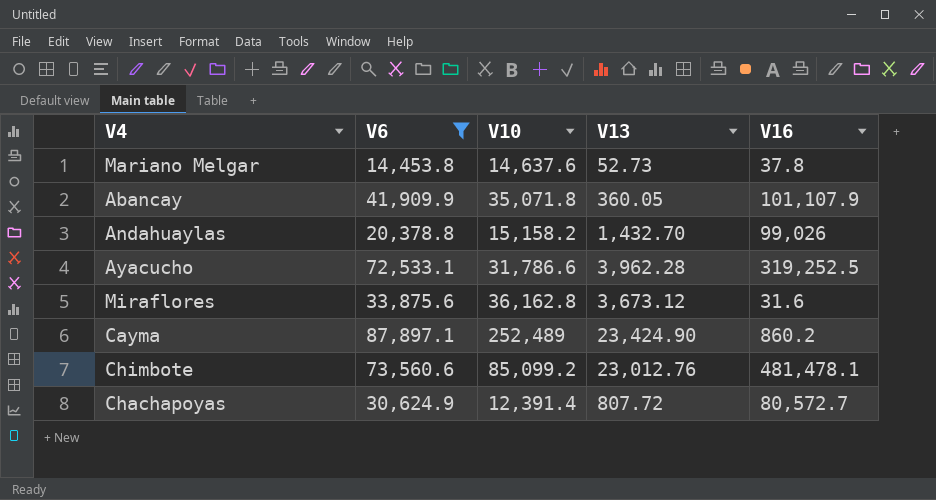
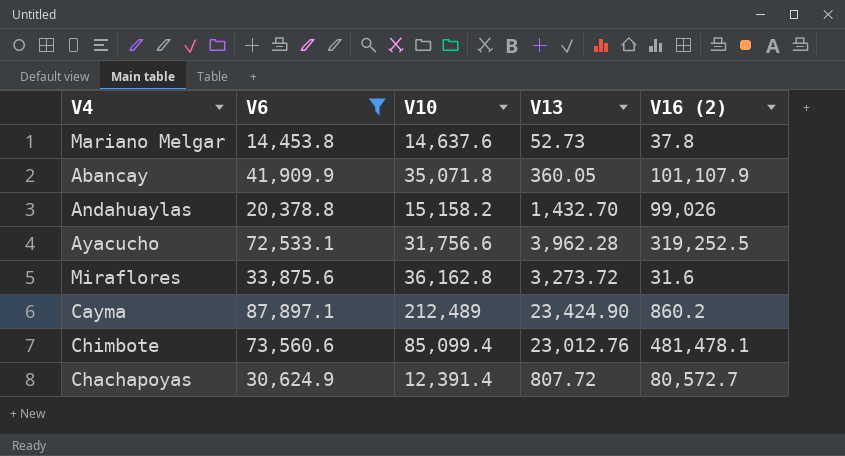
column name: V16 -> V16 (2)
Ayacucho | V10: 31,786.6 -> 31,756.6
Miraflores | V13: 3,673.12 -> 3,273.72
Cayma | V10: 252,489 -> 212,489
Chimbote | V10: 85,099.2 -> 85,099.4

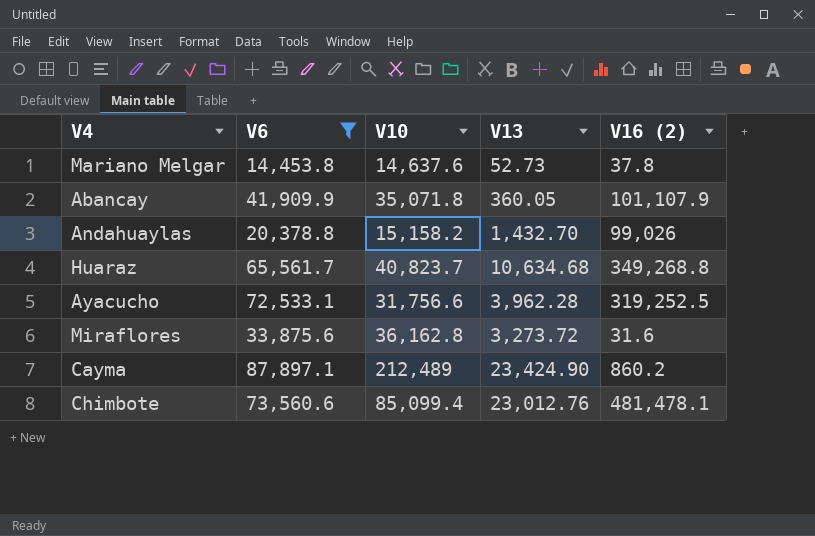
row Chachapoyas: 30,624.9 | 12,391.4 | 807.72 | 80,572.7 -> none
row Huaraz: none -> 65,561.7 | 40,823.7 | 10,634.68 | 349,268.8

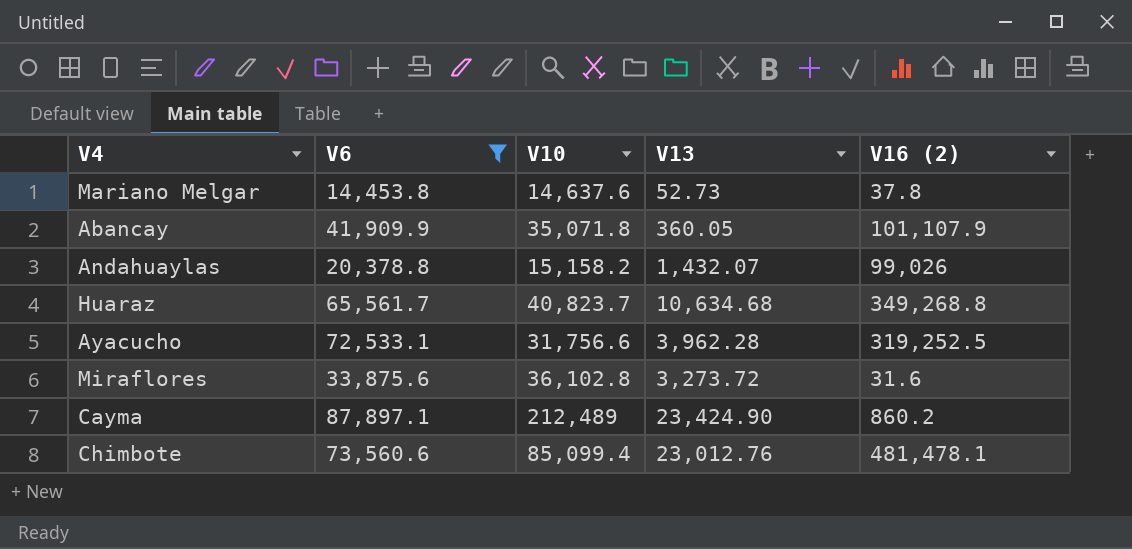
Andahuaylas | V13: 1,432.70 -> 1,432.07
Miraflores | V10: 36,162.8 -> 36,102.8

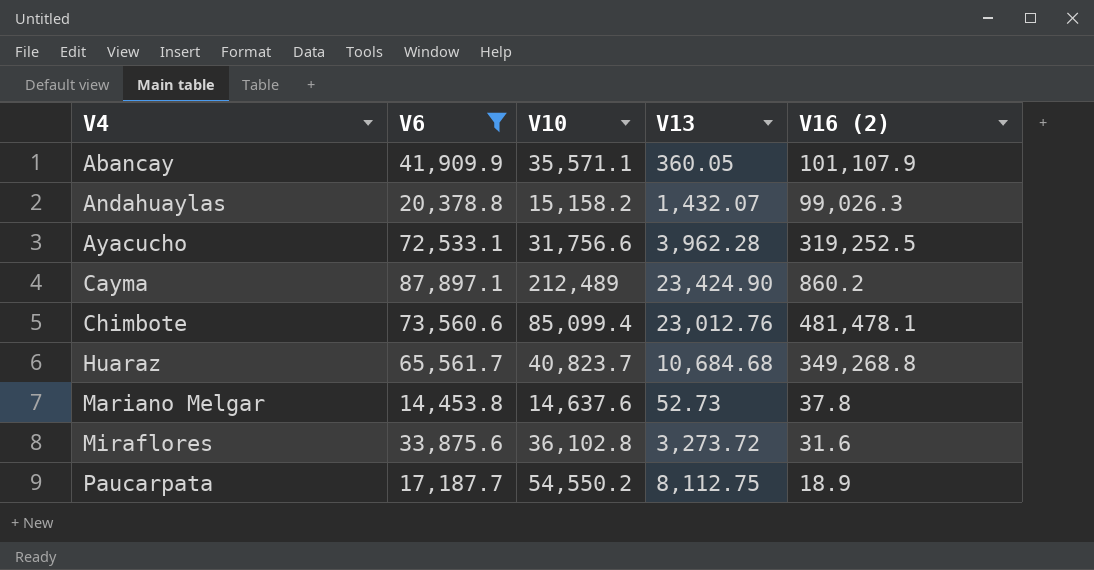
row order: none -> V4 ascending
Abancay | V10: 35,071.8 -> 35,571.1
Andahuaylas | V16 (2): 99,026 -> 99,026.3
Huaraz | V13: 10,634.68 -> 10,684.68
row Paucarpata: none -> 17,187.7 | 54,550.2 | 8,112.75 | 18.9

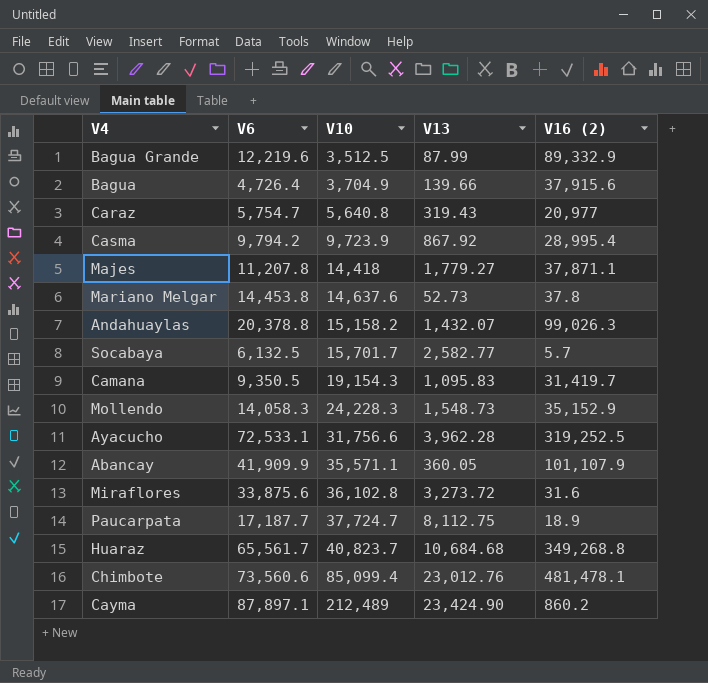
filter: V6 >= 14,453.8 -> none
row order: V4 ascending -> V10 ascending
Paucarpata | V10: 54,550.2 -> 37,724.7

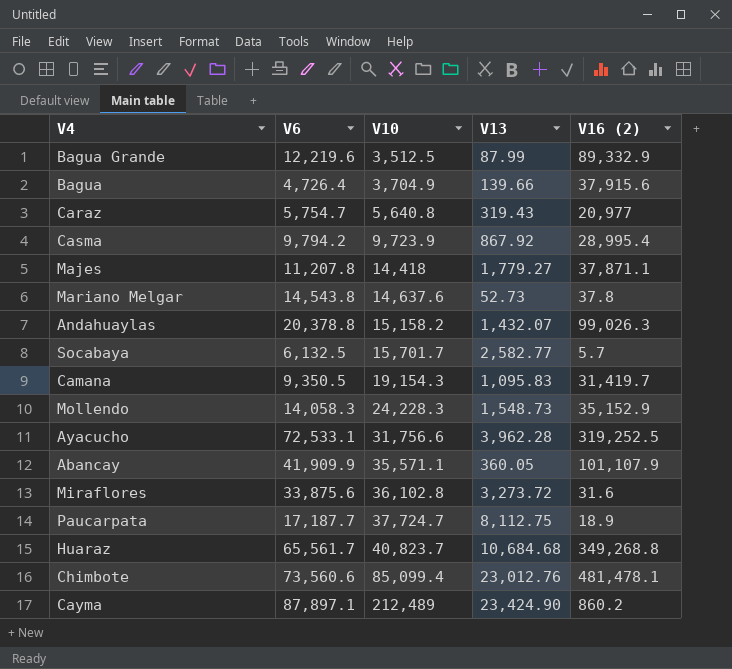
Mariano Melgar | V6: 14,453.8 -> 14,543.8

